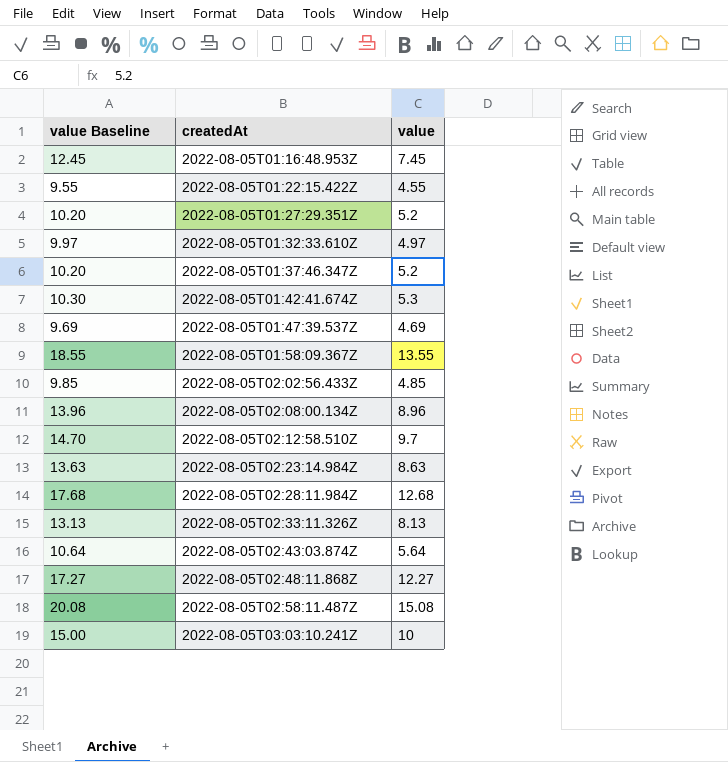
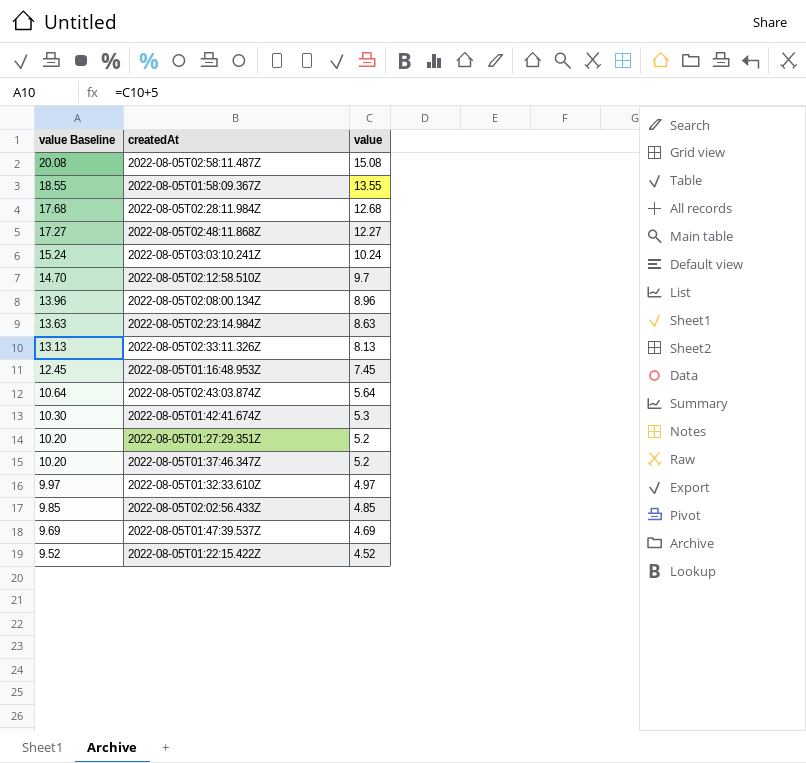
row order: createdAt ascending -> value Baseline descending
2022-08-05T03:03:10.241Z | value Baseline: 15.00 -> 15.24
2022-08-05T03:03:10.241Z | value: 10 -> 10.24
2022-08-05T01:22:15.422Z | value Baseline: 9.55 -> 9.52
2022-08-05T01:22:15.422Z | value: 4.55 -> 4.52

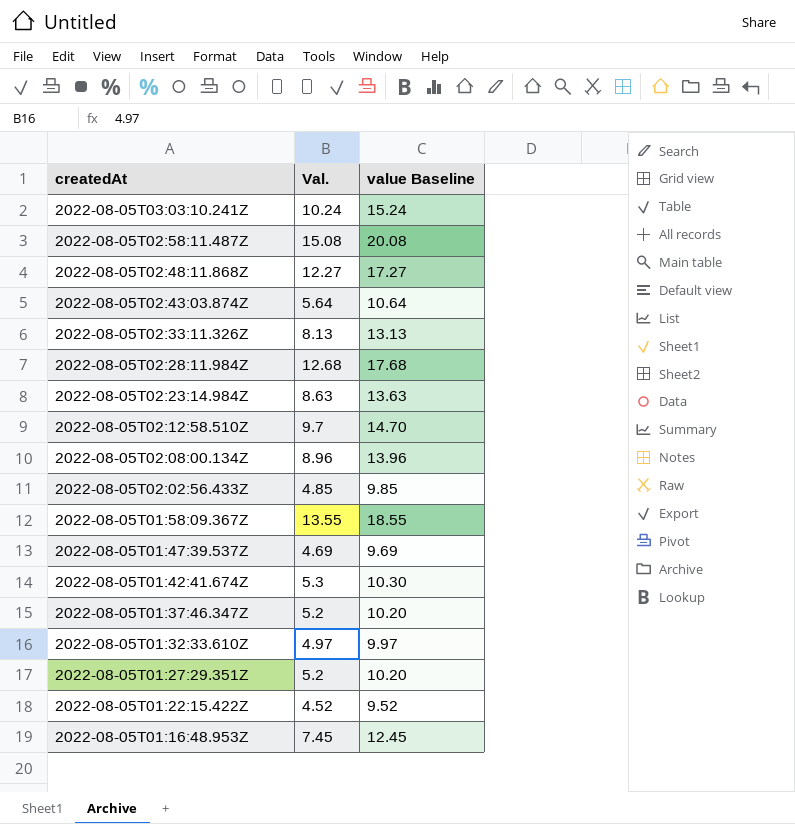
row order: value Baseline descending -> createdAt descending
column name: value -> Val.
column value Baseline | position: 1 -> 3

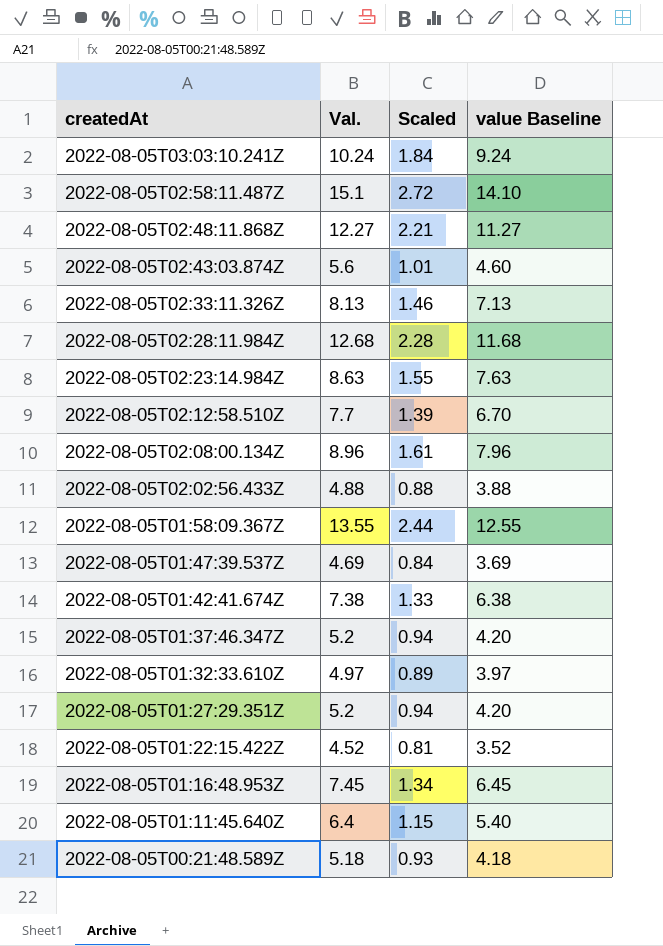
column Scaled | formula: none -> [Val.] * 0.18
column value Baseline | formula: [Val.] + 5 -> [Val.] - 1
2022-08-05T02:58:11.487Z | Val.: 15.08 -> 15.1
2022-08-05T02:43:03.874Z | Val.: 5.64 -> 5.6
2022-08-05T02:12:58.510Z | Val.: 9.7 -> 7.7
2022-08-05T02:02:56.433Z | Val.: 4.85 -> 4.88
2022-08-05T01:42:41.674Z | Val.: 5.3 -> 7.38
row 2022-08-05T01:11:45.640Z: none -> 6.4 | 1.15 | 5.40
row 2022-08-05T00:21:48.589Z: none -> 5.18 | 0.93 | 4.18

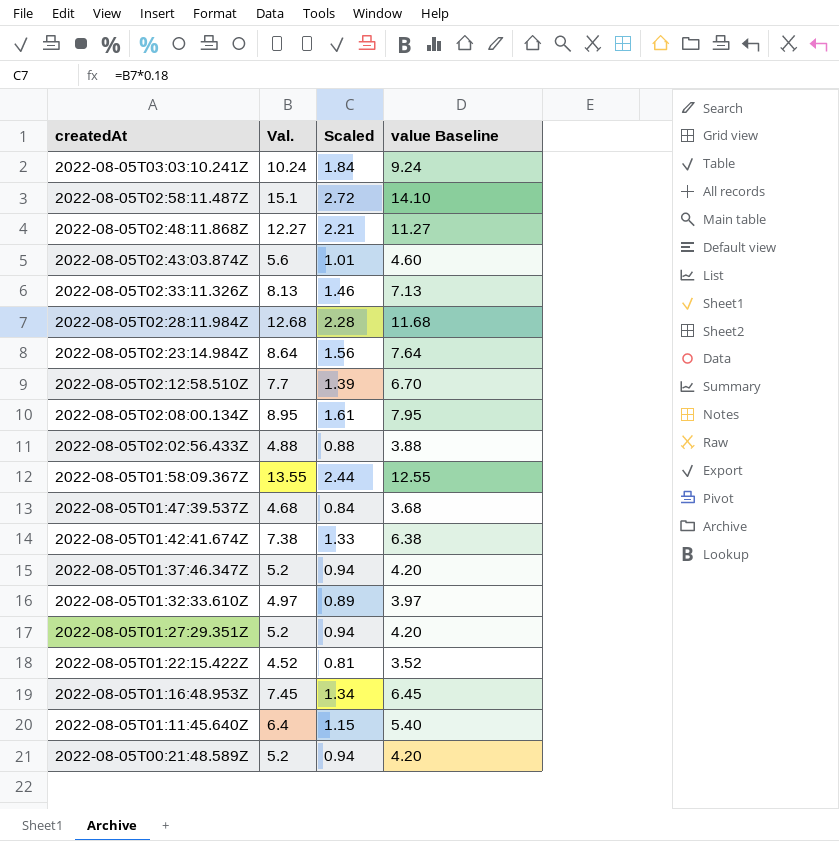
2022-08-05T02:23:14.984Z | Val.: 8.63 -> 8.64
2022-08-05T02:23:14.984Z | Scaled: 1.55 -> 1.56
2022-08-05T02:23:14.984Z | value Baseline: 7.63 -> 7.64
2022-08-05T02:08:00.134Z | Val.: 8.96 -> 8.95
2022-08-05T02:08:00.134Z | value Baseline: 7.96 -> 7.95
2022-08-05T01:47:39.537Z | Val.: 4.69 -> 4.68
2022-08-05T01:47:39.537Z | value Baseline: 3.69 -> 3.68
2022-08-05T00:21:48.589Z | Val.: 5.18 -> 5.2
2022-08-05T00:21:48.589Z | Scaled: 0.93 -> 0.94
2022-08-05T00:21:48.589Z | value Baseline: 4.18 -> 4.20

